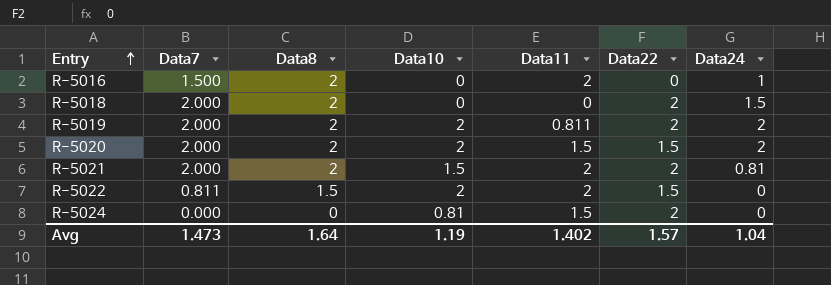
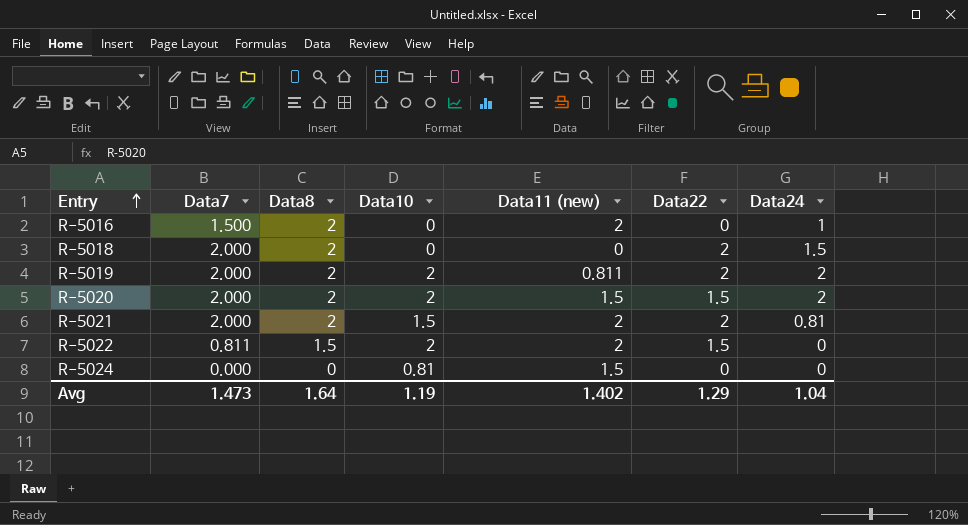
column name: Data11 -> Data11 (new)
R-5024 | Data22: 2 -> 0
Avg | Data22: 1.57 -> 1.29

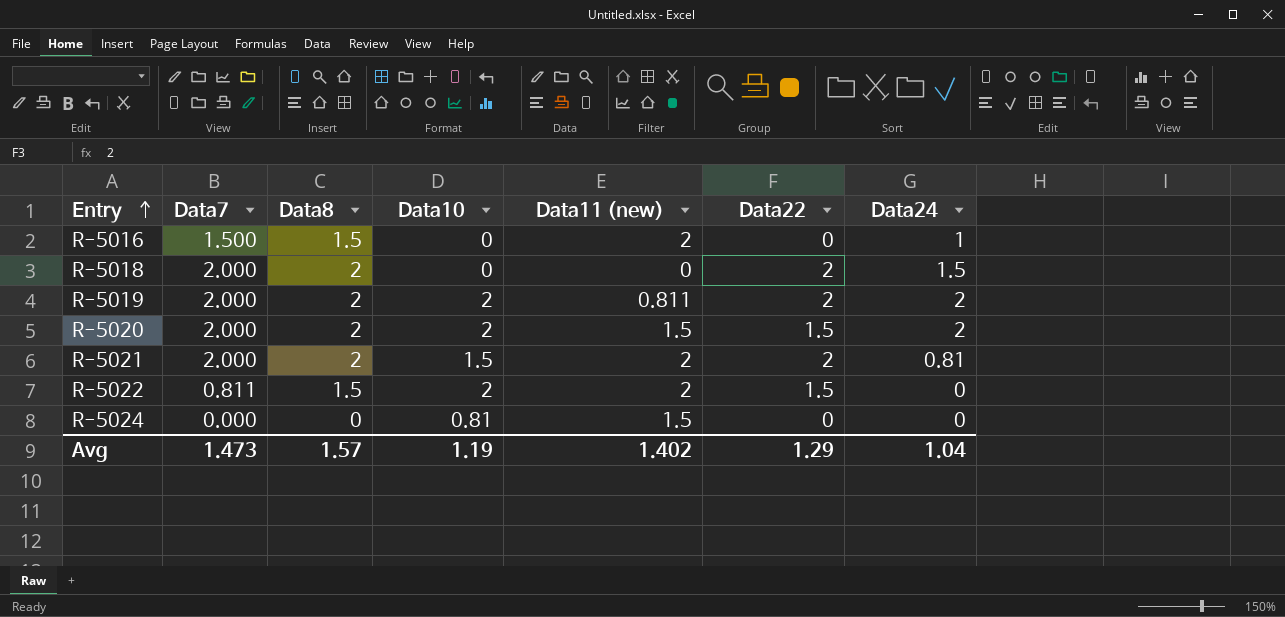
R-5016 | Data8: 2 -> 1.5
Avg | Data8: 1.64 -> 1.57

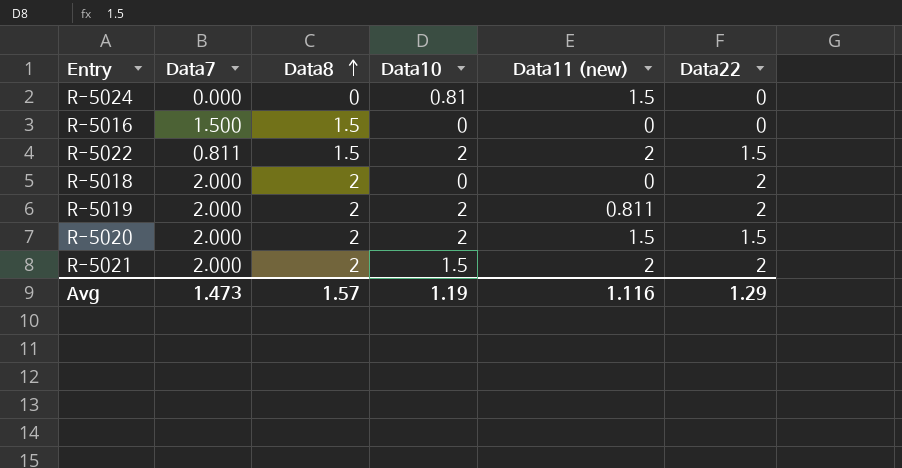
row order: Entry ascending -> Data8 ascending
column Data24 | position: 7 -> none
R-5016 | Data11 (new): 2 -> 0
Avg | Data11 (new): 1.402 -> 1.116

